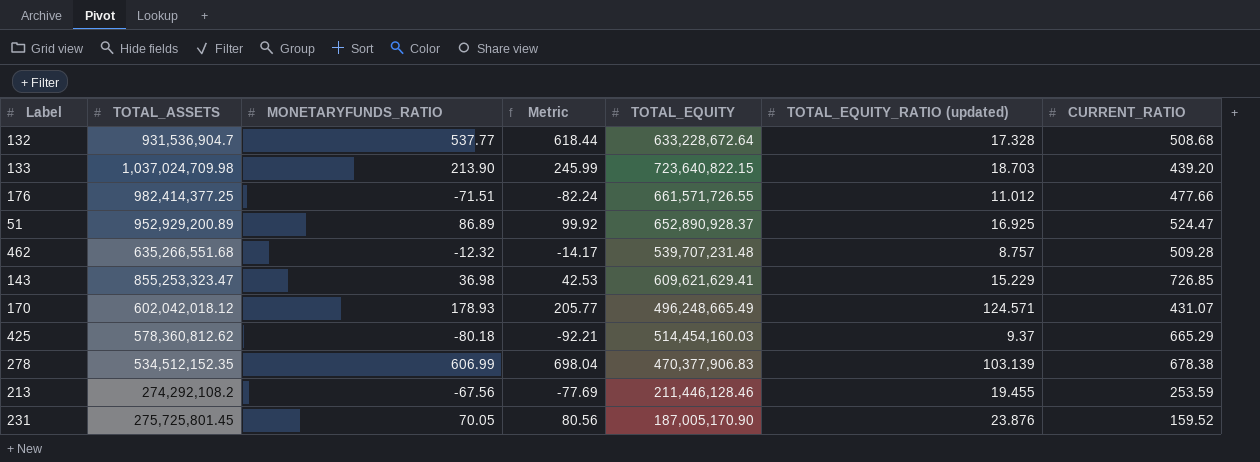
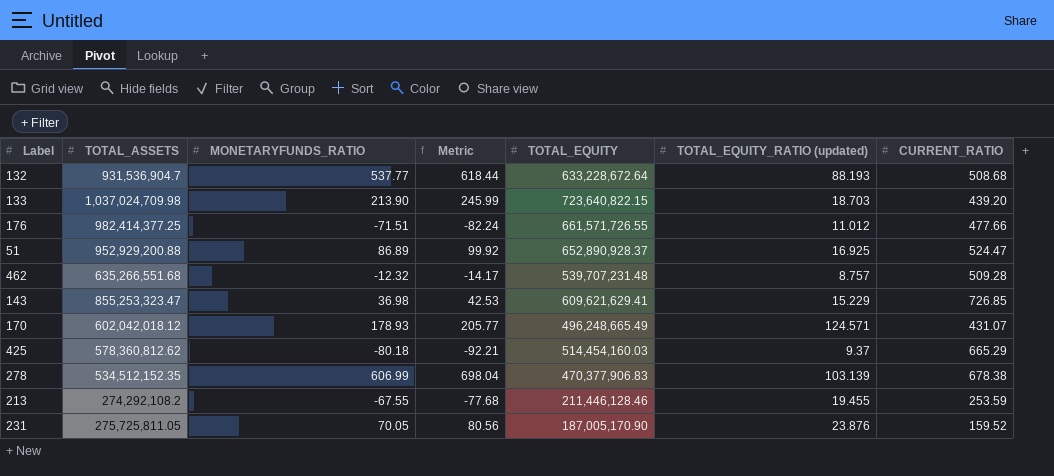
132 | TOTAL_EQUITY_RATIO (updated): 17.328 -> 88.193
51 | TOTAL_ASSETS: 952,929,200.89 -> 952,929,200.88
213 | MONETARYFUNDS_RATIO: -67.56 -> -67.55
213 | Metric: -77.69 -> -77.68
231 | TOTAL_ASSETS: 275,725,801.45 -> 275,725,811.05

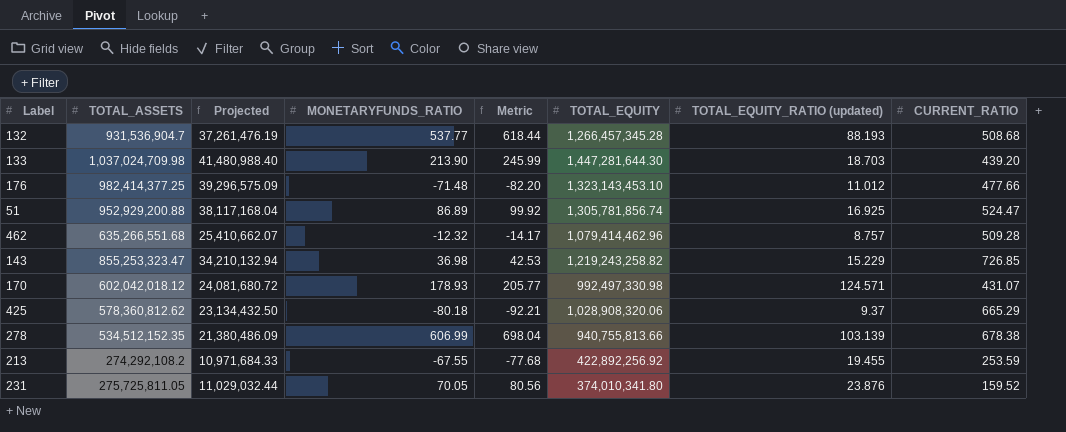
column Projected | formula: none -> [TOTAL_ASSETS] * 0.04
132 | TOTAL_EQUITY: 633,228,672.64 -> 1,266,457,345.28
133 | TOTAL_EQUITY: 723,640,822.15 -> 1,447,281,644.30
176 | MONETARYFUNDS_RATIO: -71.51 -> -71.48
176 | Metric: -82.24 -> -82.20
176 | TOTAL_EQUITY: 661,571,726.55 -> 1,323,143,453.10
51 | TOTAL_EQUITY: 652,890,928.37 -> 1,305,781,856.74
462 | TOTAL_EQUITY: 539,707,231.48 -> 1,079,414,462.96
143 | TOTAL_EQUITY: 609,621,629.41 -> 1,219,243,258.82
170 | TOTAL_EQUITY: 496,248,665.49 -> 992,497,330.98
425 | TOTAL_EQUITY: 514,454,160.03 -> 1,028,908,320.06
278 | TOTAL_EQUITY: 470,377,906.83 -> 940,755,813.66
213 | TOTAL_EQUITY: 211,446,128.46 -> 422,892,256.92
231 | TOTAL_EQUITY: 187,005,170.90 -> 374,010,341.80

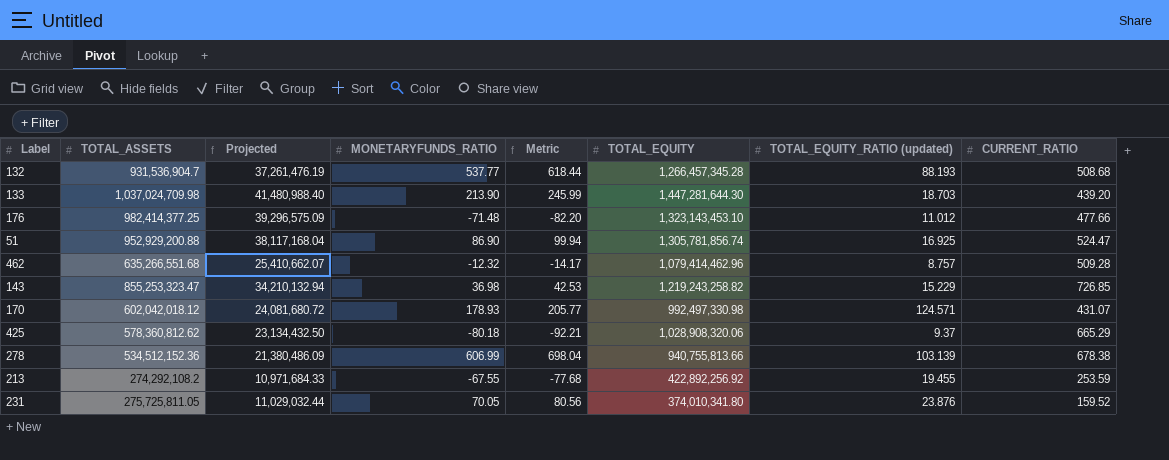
51 | MONETARYFUNDS_RATIO: 86.89 -> 86.90
51 | Metric: 99.92 -> 99.94
278 | TOTAL_ASSETS: 534,512,152.35 -> 534,512,152.36

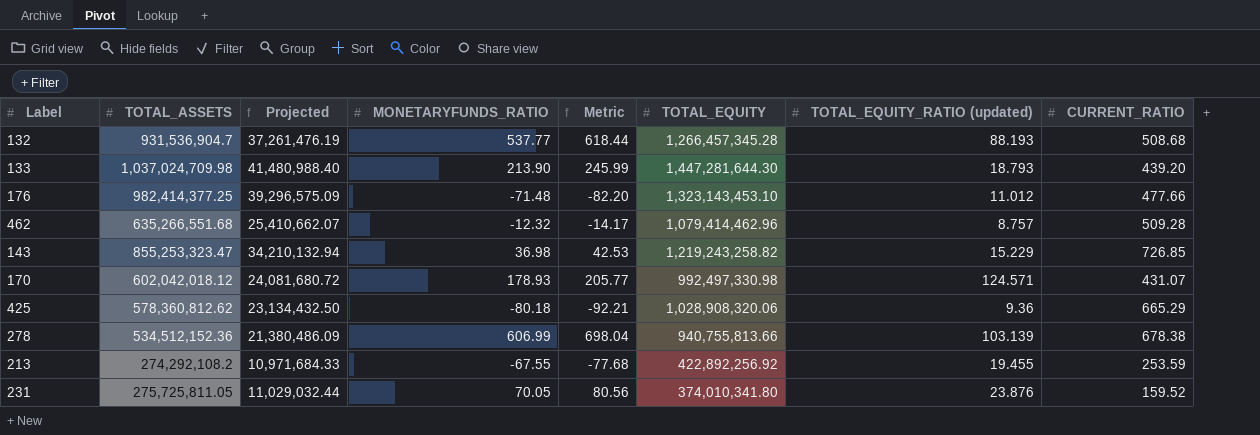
row 51: 952,929,200.88 | 38,117,168.04 | 86.90 | 99.94 | 1,305,781,856.74 | 16.925 | 524.47 -> none
133 | TOTAL_EQUITY_RATIO (updated): 18.703 -> 18.793
425 | TOTAL_EQUITY_RATIO (updated): 9.37 -> 9.36

